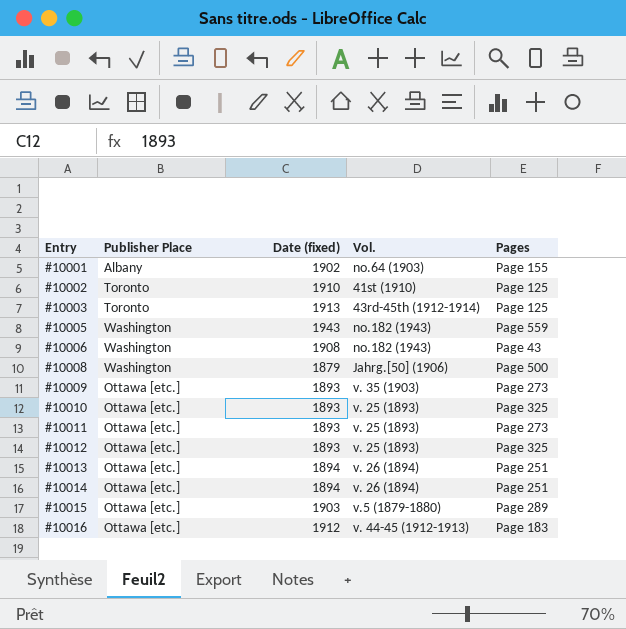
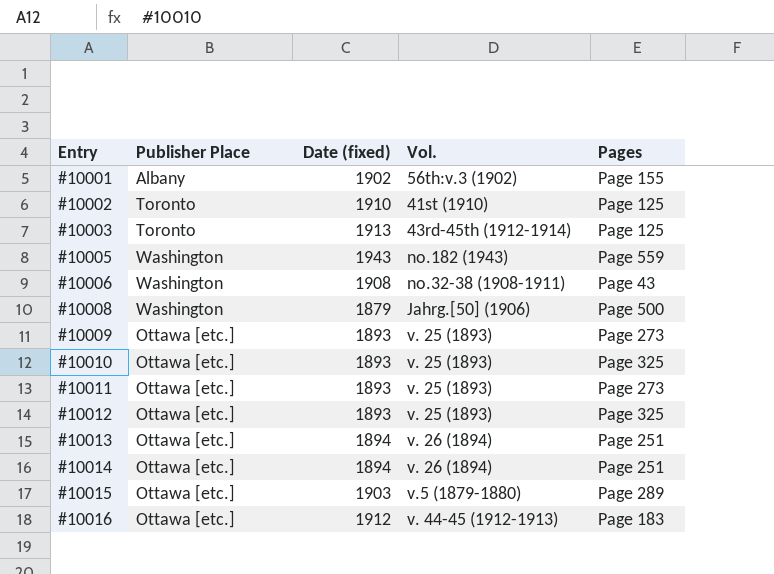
#10001 | Vol.: no.64 (1903) -> 56th:v.3 (1902)
#10006 | Vol.: no.182 (1943) -> no.32-38 (1908-1911)
#10009 | Vol.: v. 35 (1903) -> v. 25 (1893)

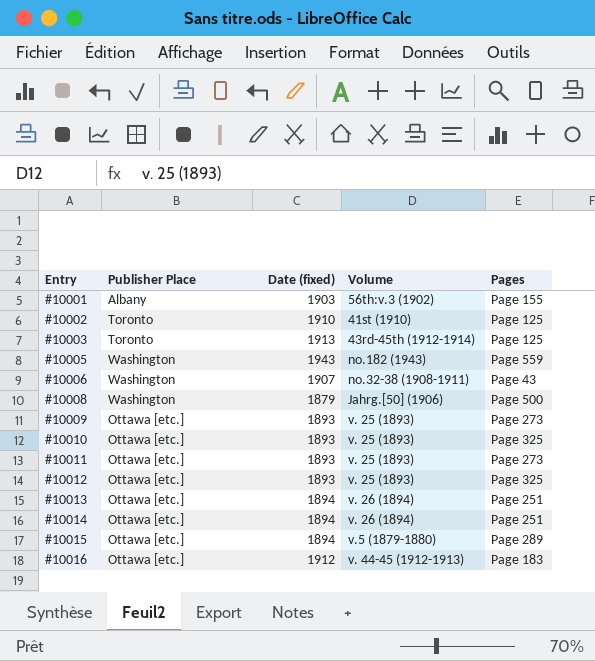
column name: Vol. -> Volume
#10001 | Date (fixed): 1902 -> 1903
#10006 | Date (fixed): 1908 -> 1907
#10015 | Date (fixed): 1903 -> 1894

